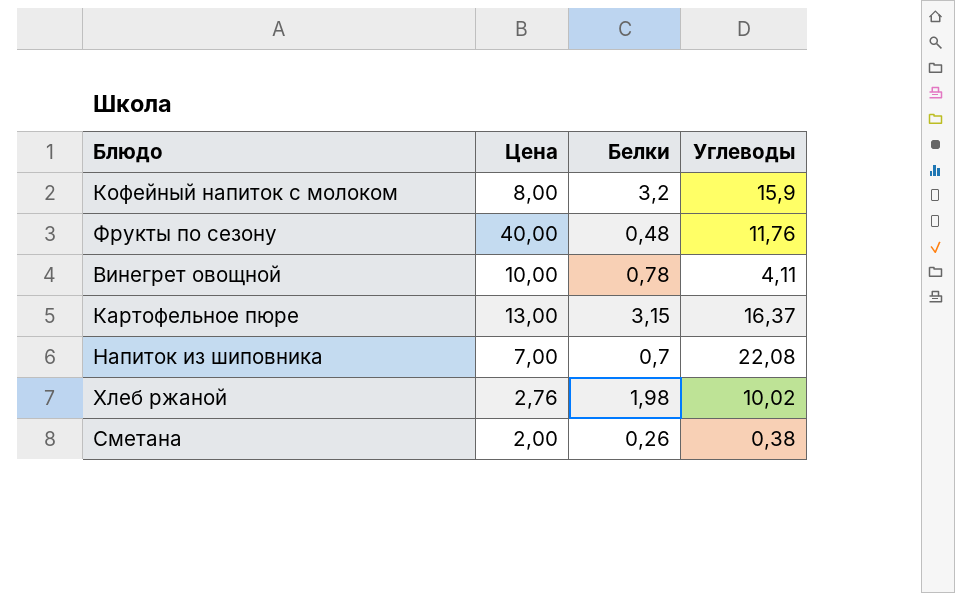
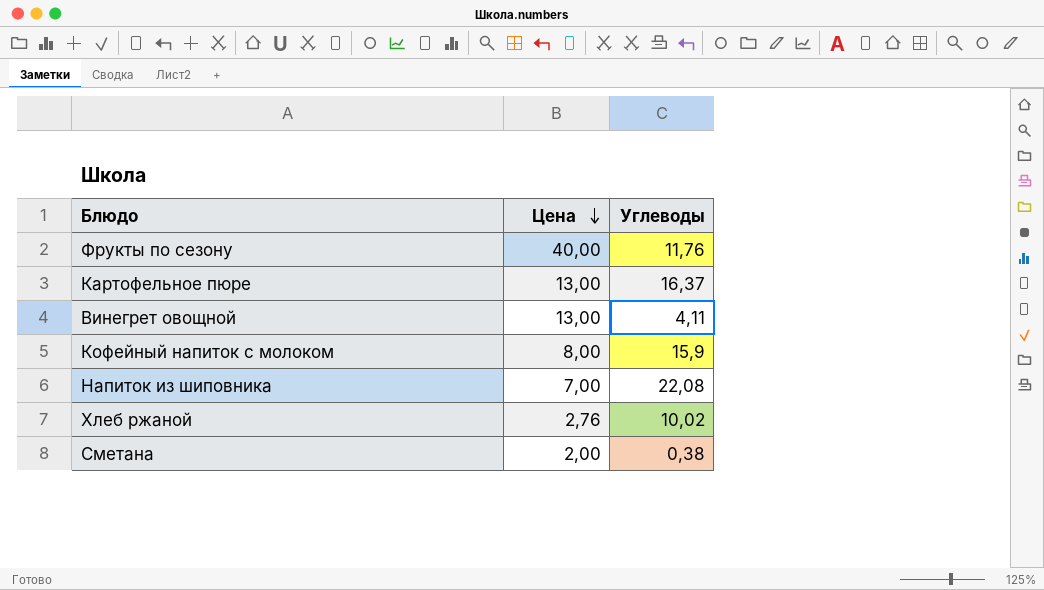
row order: none -> Цена descending
column Белки | position: 3 -> none
Винегрет овощной | Цена: 10,00 -> 13,00

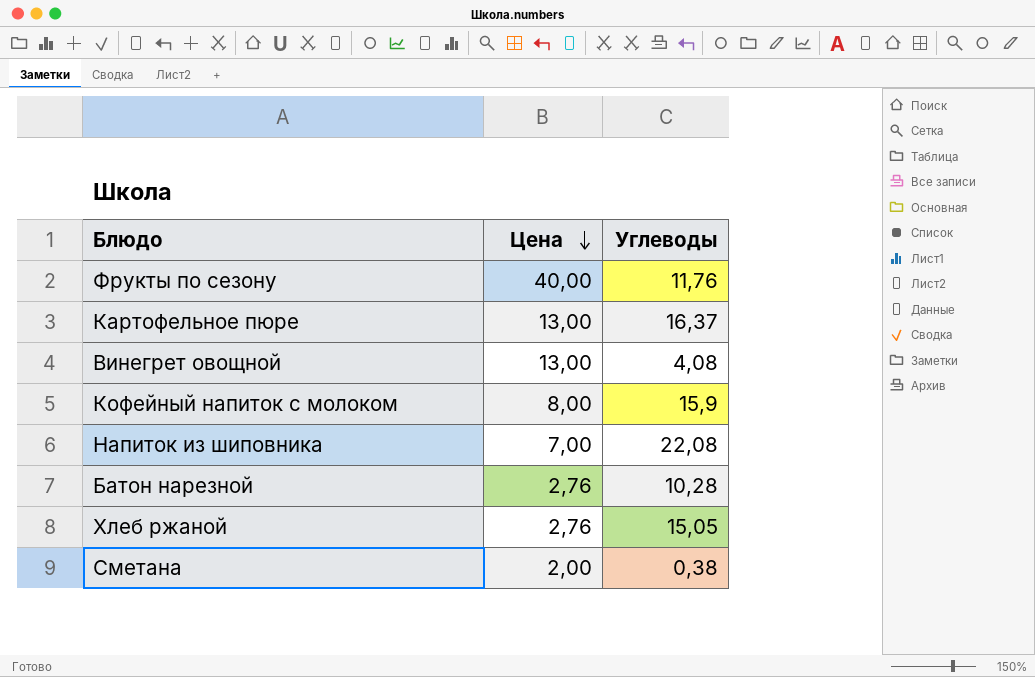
Винегрет овощной | Углеводы: 4,11 -> 4,08
row Батон нарезной: none -> 2,76 | 10,28
Хлеб ржаной | Углеводы: 10,02 -> 15,05

